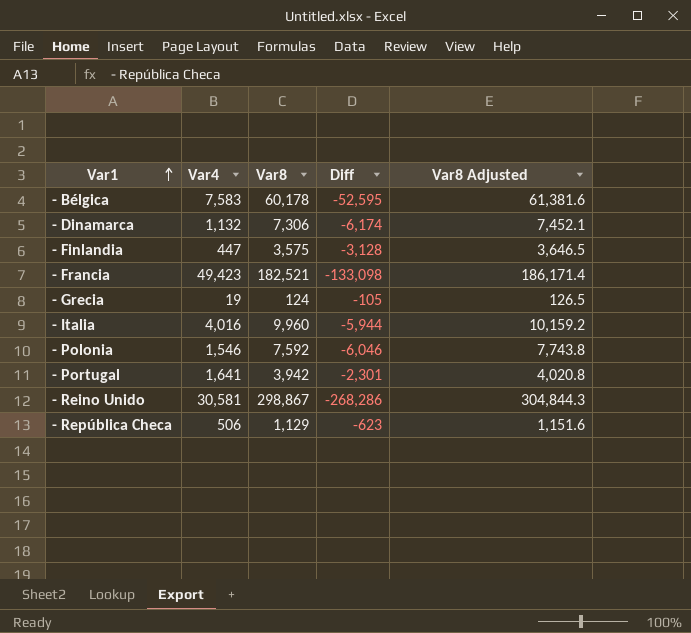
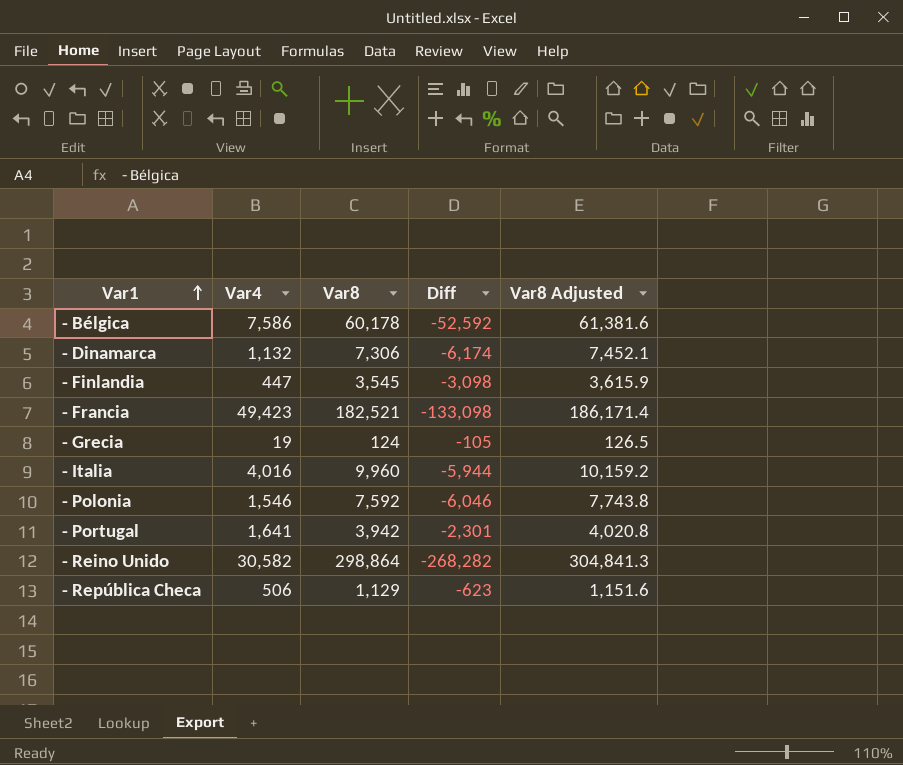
- Bélgica | Var4: 7,583 -> 7,586
- Bélgica | Diff: -52,595 -> -52,592
- Finlandia | Var8: 3,575 -> 3,545
- Finlandia | Diff: -3,128 -> -3,098
- Finlandia | Var8 Adjusted: 3,646.5 -> 3,615.9
- Reino Unido | Var4: 30,581 -> 30,582
- Reino Unido | Var8: 298,867 -> 298,864
- Reino Unido | Diff: -268,286 -> -268,282
- Reino Unido | Var8 Adjusted: 304,844.3 -> 304,841.3

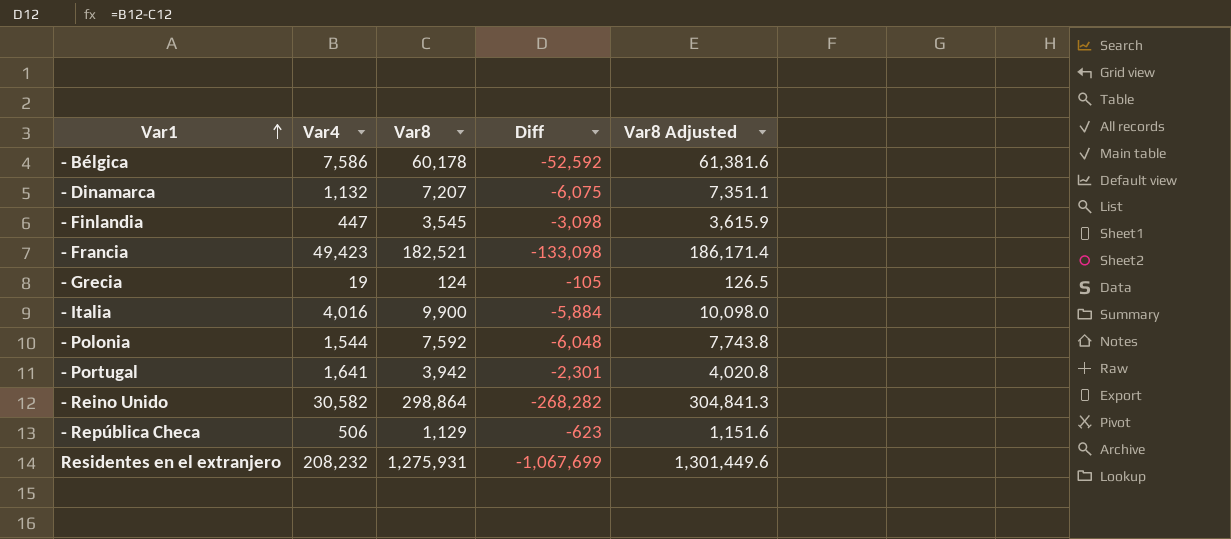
- Dinamarca | Var8: 7,306 -> 7,207
- Dinamarca | Diff: -6,174 -> -6,075
- Dinamarca | Var8 Adjusted: 7,452.1 -> 7,351.1
- Italia | Var8: 9,960 -> 9,900
- Italia | Diff: -5,944 -> -5,884
- Italia | Var8 Adjusted: 10,159.2 -> 10,098.0
- Polonia | Var4: 1,546 -> 1,544
- Polonia | Diff: -6,046 -> -6,048
row Residentes en el extranjero: none -> 208,232 | 1,275,931 | -1,067,699 | 1,301,449.6

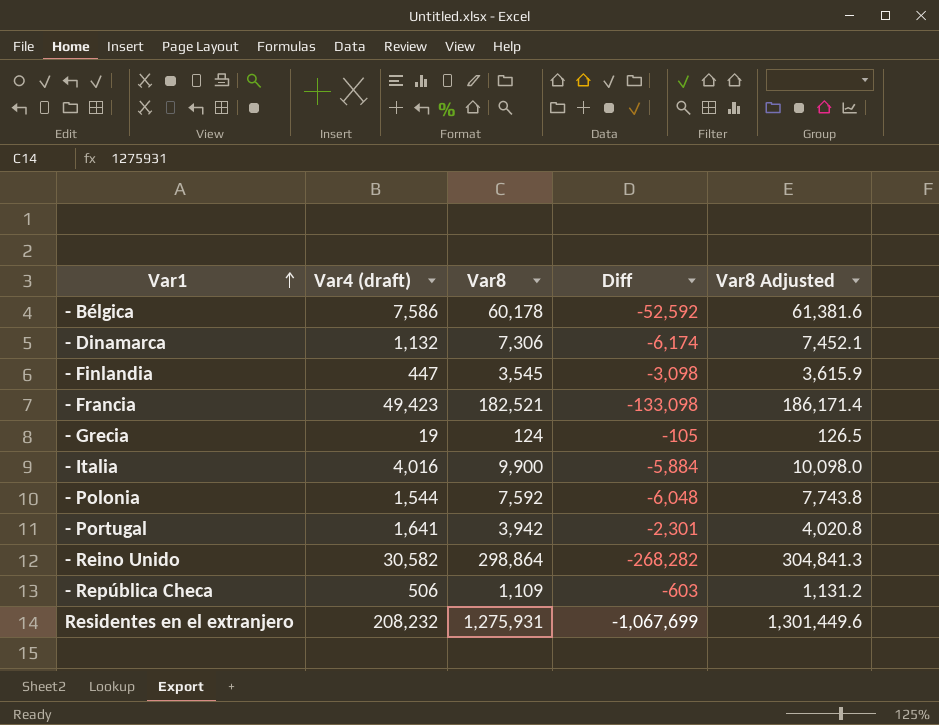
column name: Var4 -> Var4 (draft)
- Dinamarca | Var8: 7,207 -> 7,306
- Dinamarca | Diff: -6,075 -> -6,174
- Dinamarca | Var8 Adjusted: 7,351.1 -> 7,452.1
- República Checa | Var8: 1,129 -> 1,109
- República Checa | Diff: -623 -> -603
- República Checa | Var8 Adjusted: 1,151.6 -> 1,131.2

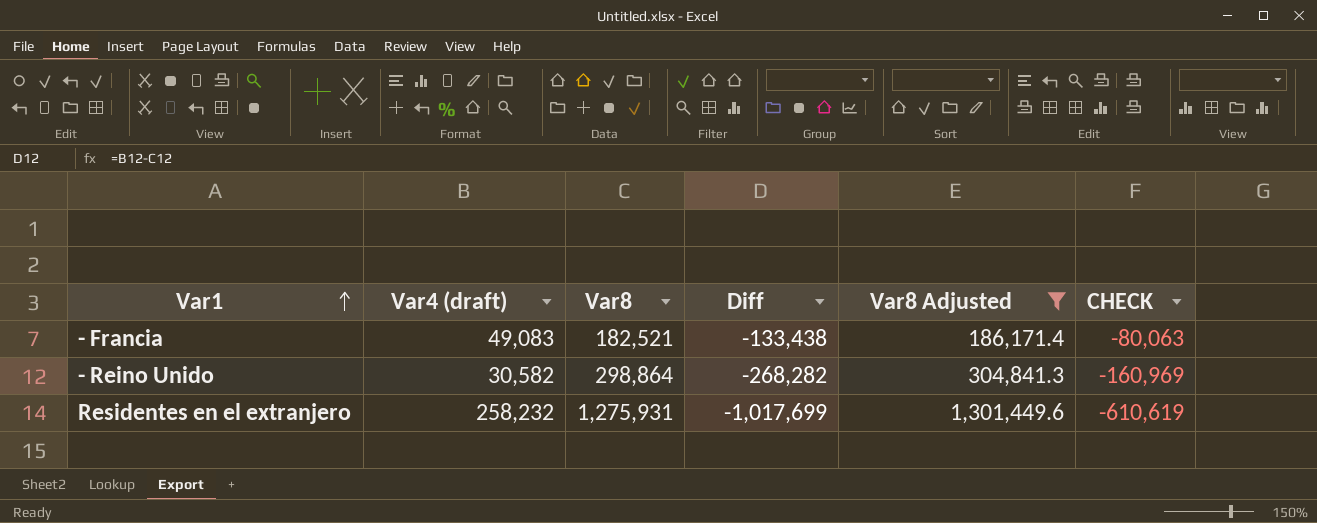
filter: none -> Var8 Adjusted >= 186,171.4
column CHECK | formula: none -> [Diff] * 0.6
- Francia | Var4 (draft): 49,423 -> 49,083
- Francia | Diff: -133,098 -> -133,438
Residentes en el extranjero | Var4 (draft): 208,232 -> 258,232
Residentes en el extranjero | Diff: -1,067,699 -> -1,017,699

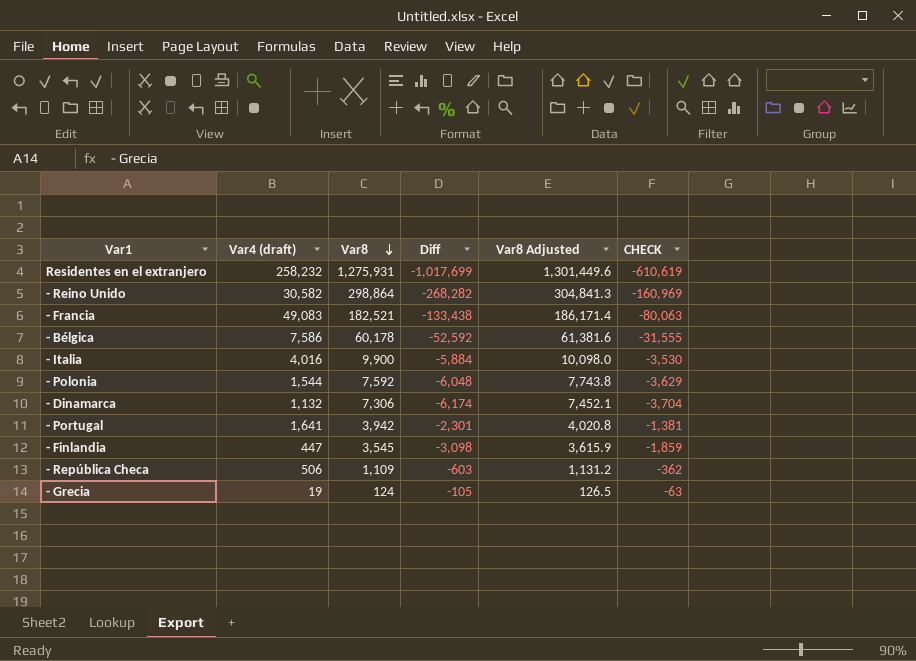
filter: Var8 Adjusted >= 186,171.4 -> none
row order: Var1 ascending -> Var8 descending

